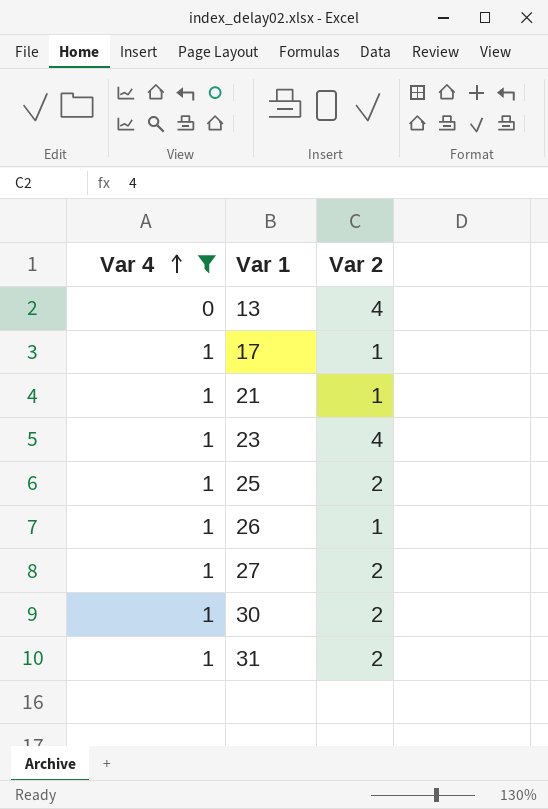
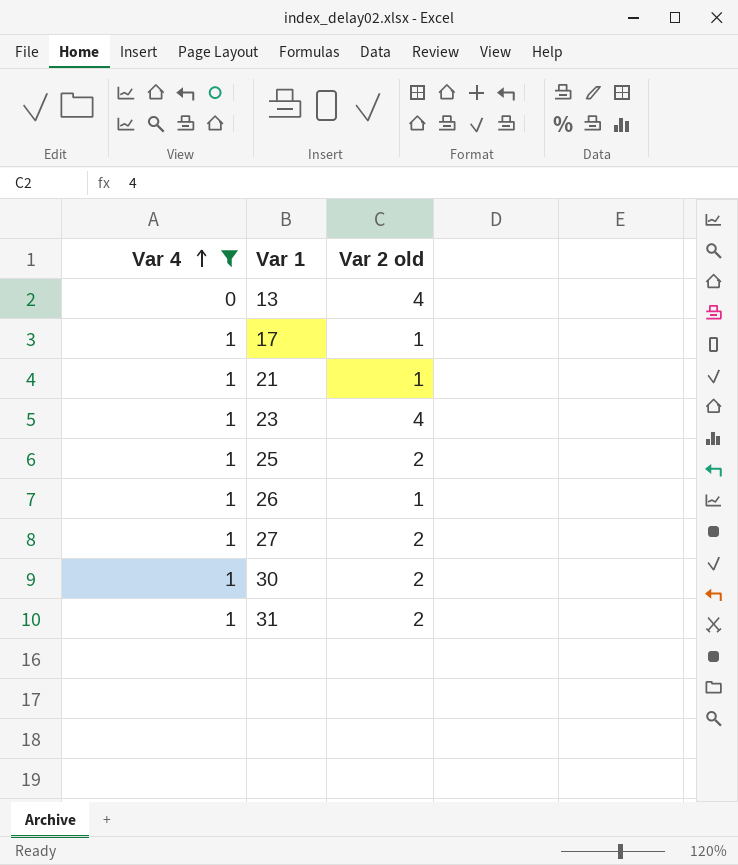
column name: Var 2 -> Var 2 old

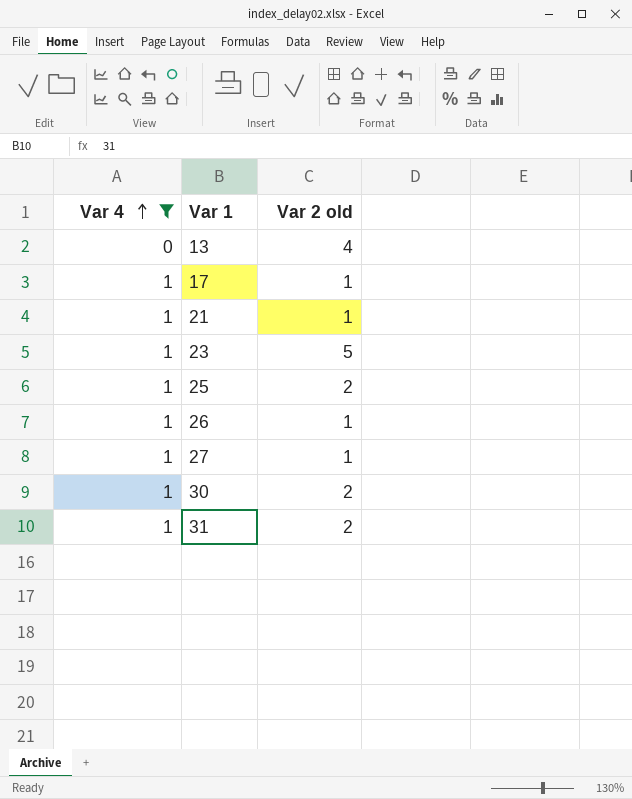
23 | Var 2 old: 4 -> 5
27 | Var 2 old: 2 -> 1

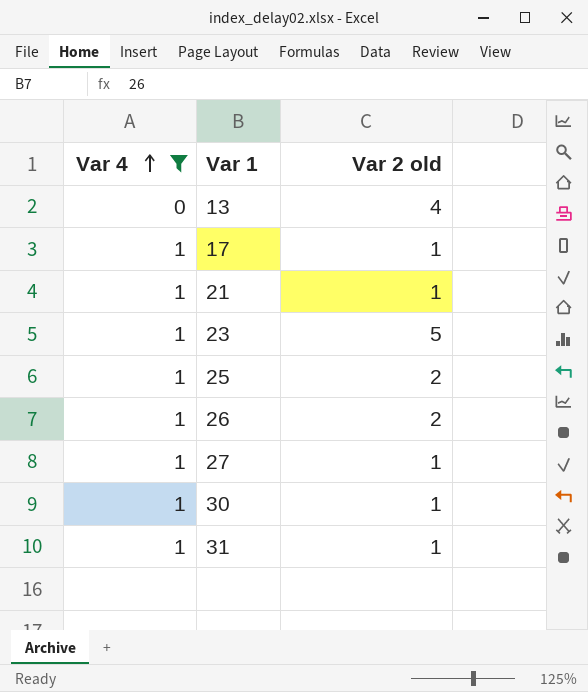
26 | Var 2 old: 1 -> 2
30 | Var 2 old: 2 -> 1
31 | Var 2 old: 2 -> 1

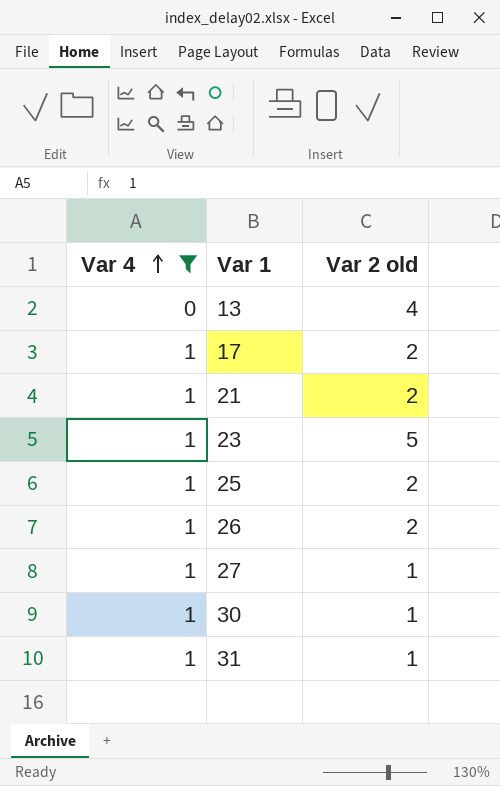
17 | Var 2 old: 1 -> 2
21 | Var 2 old: 1 -> 2

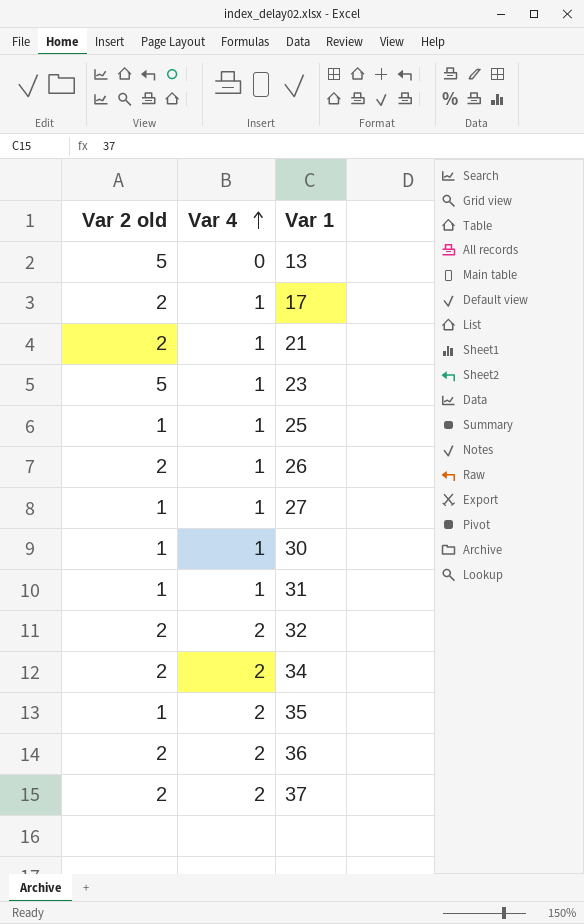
filter: Var 4 != 2 -> none
column Var 2 old | position: 3 -> 1
13 | Var 2 old: 4 -> 5
25 | Var 2 old: 2 -> 1

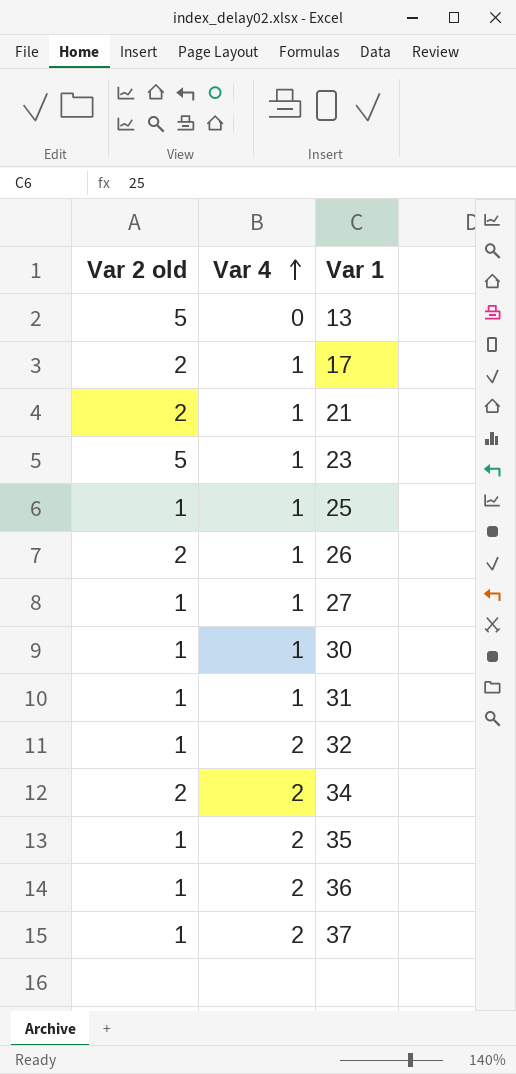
32 | Var 2 old: 2 -> 1
36 | Var 2 old: 2 -> 1
37 | Var 2 old: 2 -> 1

